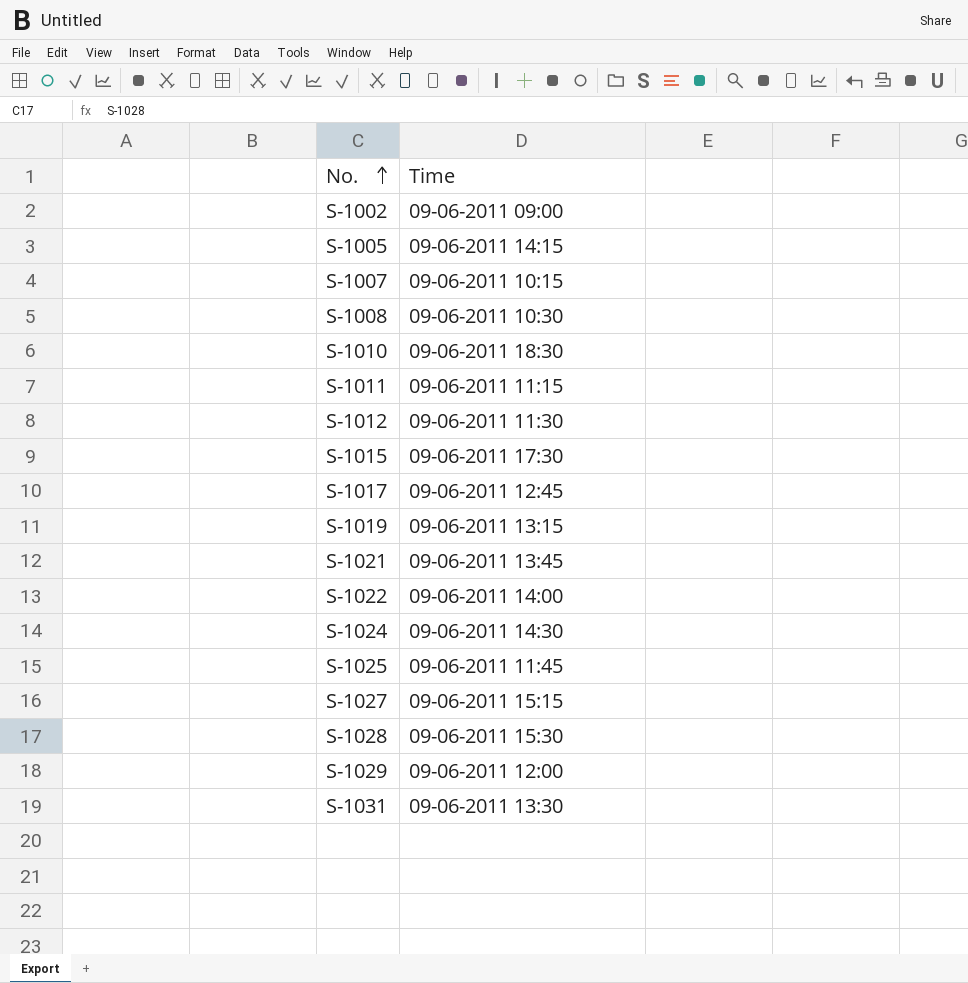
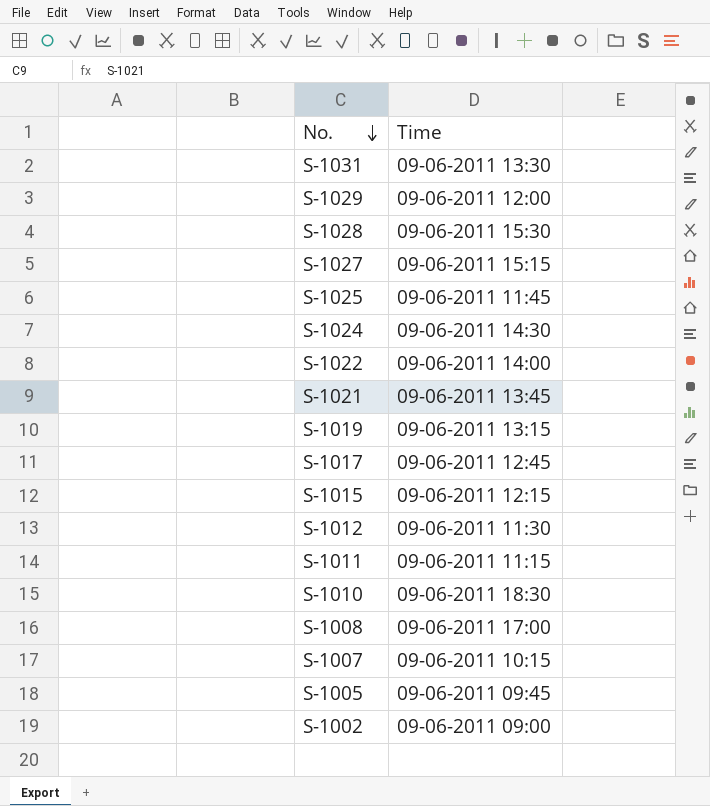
row order: No. ascending -> No. descending
S-1015 | Time: 09-06-2011 17:30 -> 09-06-2011 12:15
S-1008 | Time: 09-06-2011 10:30 -> 09-06-2011 17:00
S-1005 | Time: 09-06-2011 14:15 -> 09-06-2011 09:45

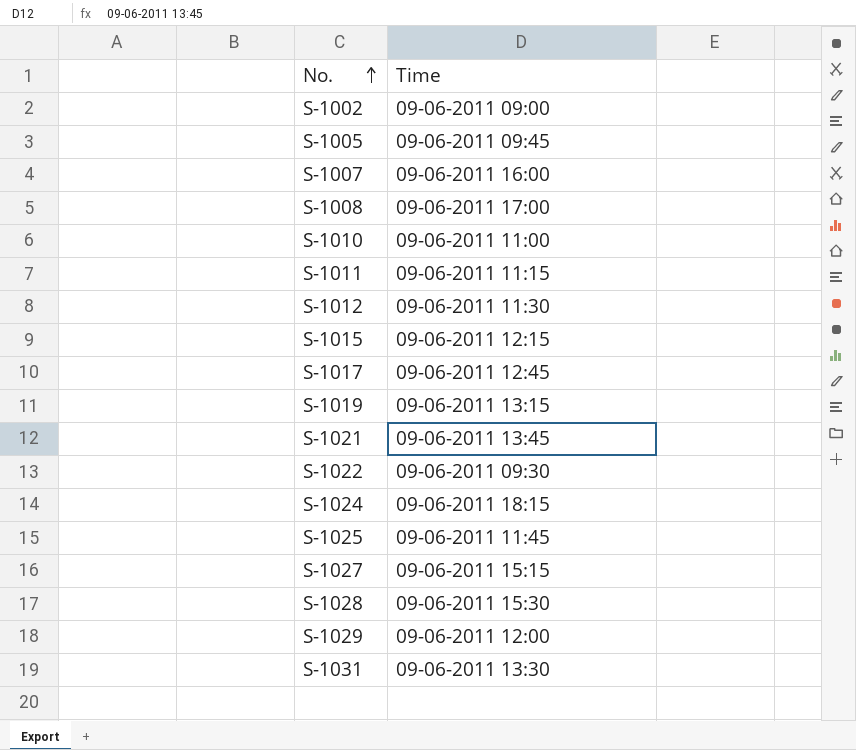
row order: No. descending -> No. ascending
S-1007 | Time: 09-06-2011 10:15 -> 09-06-2011 16:00
S-1010 | Time: 09-06-2011 18:30 -> 09-06-2011 11:00
S-1022 | Time: 09-06-2011 14:00 -> 09-06-2011 09:30
S-1024 | Time: 09-06-2011 14:30 -> 09-06-2011 18:15

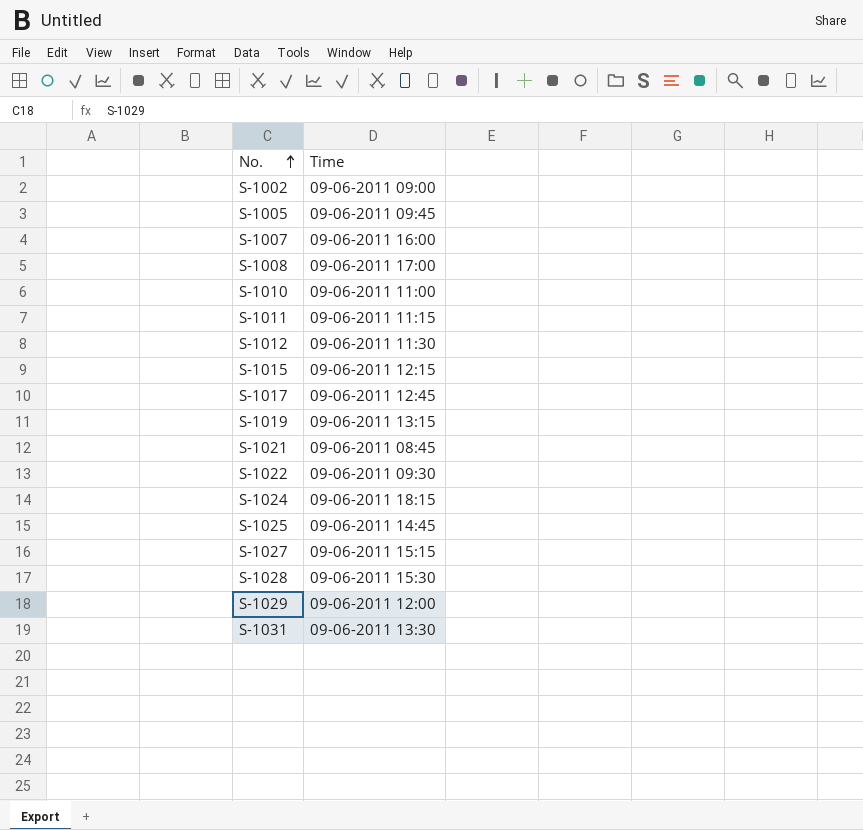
S-1021 | Time: 09-06-2011 13:45 -> 09-06-2011 08:45
S-1025 | Time: 09-06-2011 11:45 -> 09-06-2011 14:45

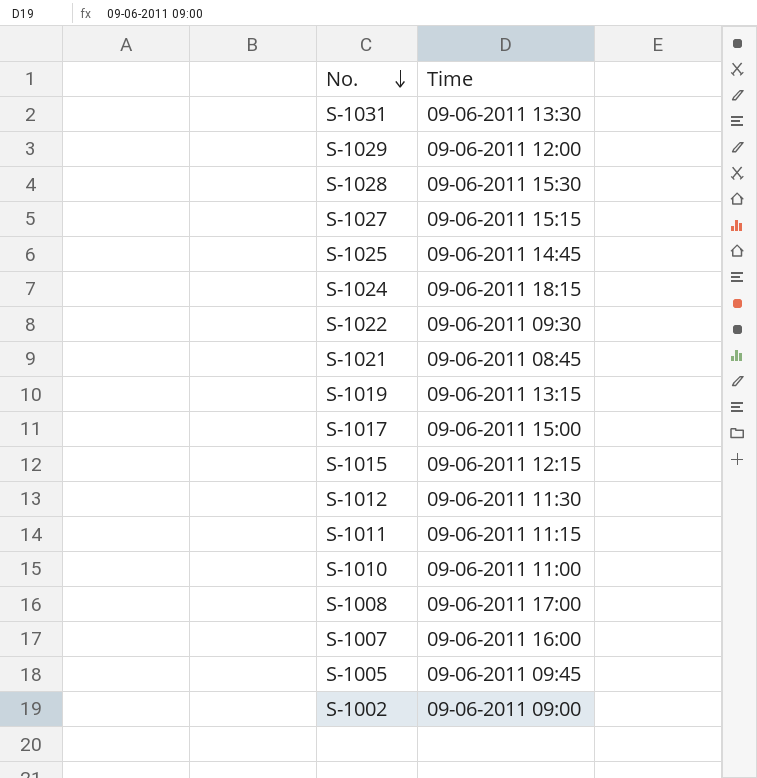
row order: No. ascending -> No. descending
S-1017 | Time: 09-06-2011 12:45 -> 09-06-2011 15:00

